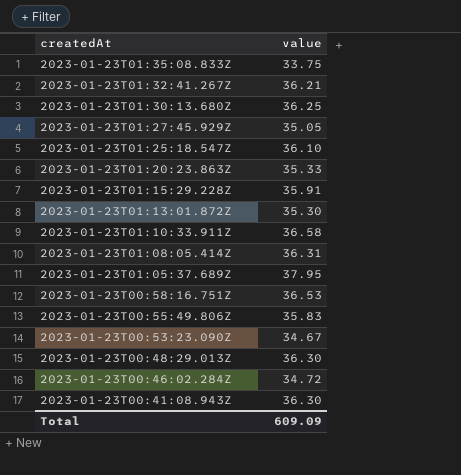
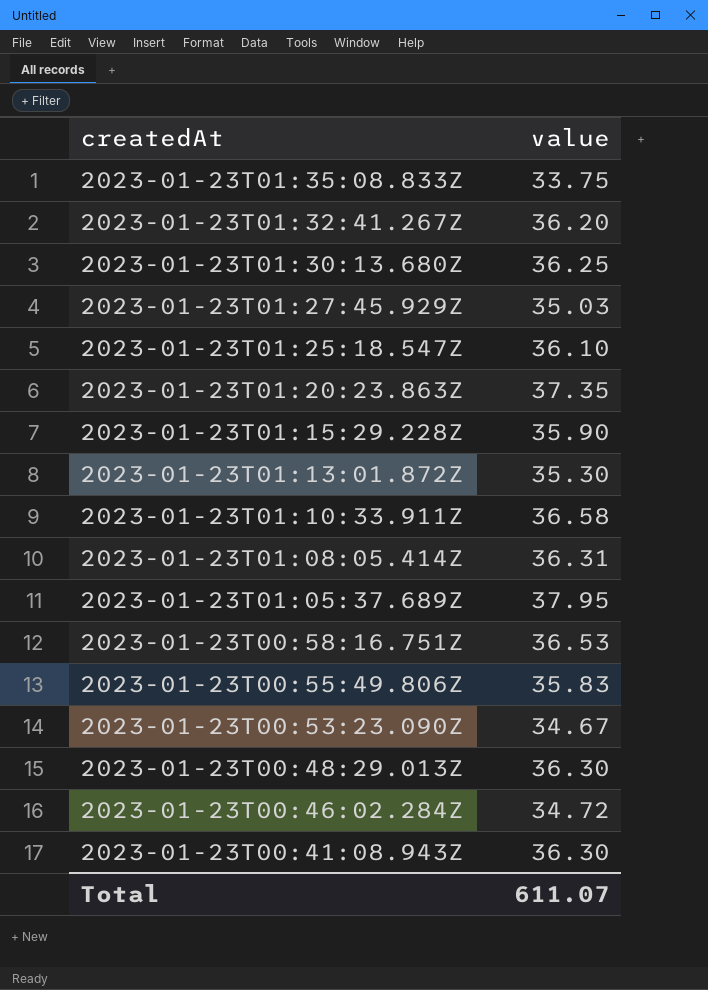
2023-01-23T01:32:41.267Z | value: 36.21 -> 36.20
2023-01-23T01:27:45.929Z | value: 35.05 -> 35.03
2023-01-23T01:20:23.863Z | value: 35.33 -> 37.35
2023-01-23T01:15:29.228Z | value: 35.91 -> 35.90
Total | value: 609.09 -> 611.07

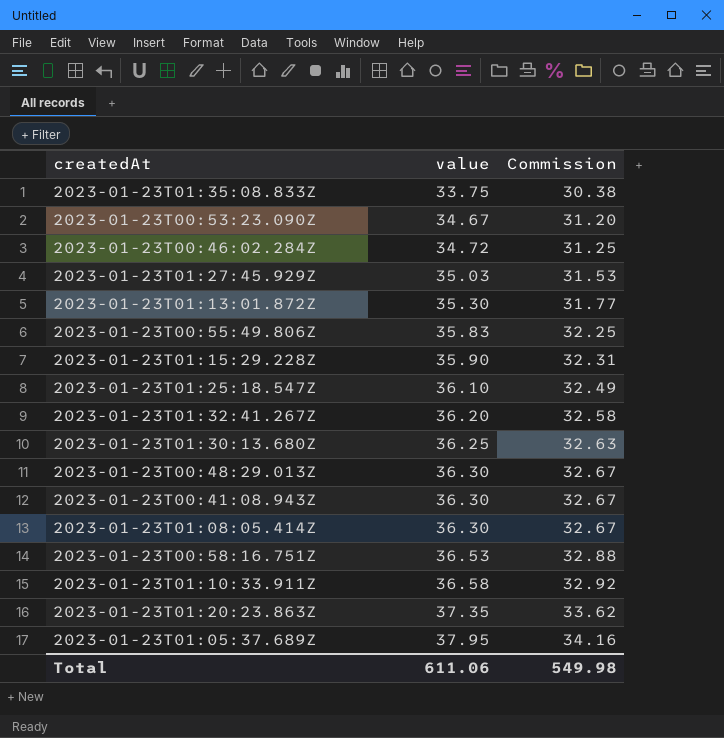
row order: createdAt descending -> value ascending
column Commission | formula: none -> [value] * 0.9
2023-01-23T01:08:05.414Z | value: 36.31 -> 36.30
Total | value: 611.07 -> 611.06

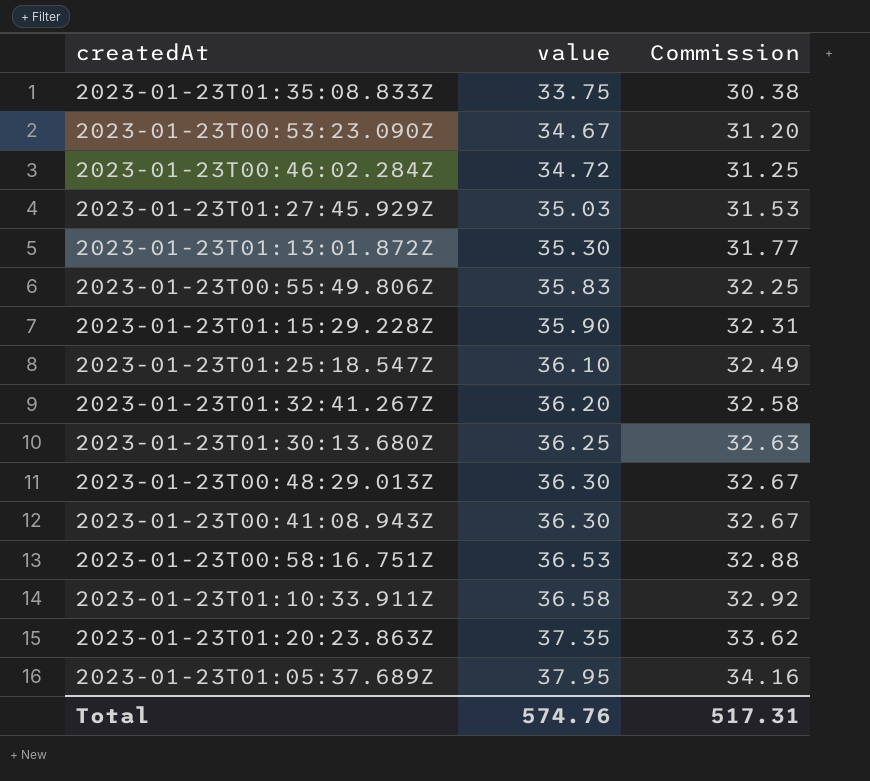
row 2023-01-23T01:08:05.414Z: 36.30 | 32.67 -> none
Total | value: 611.06 -> 574.76
Total | Commission: 549.98 -> 517.31

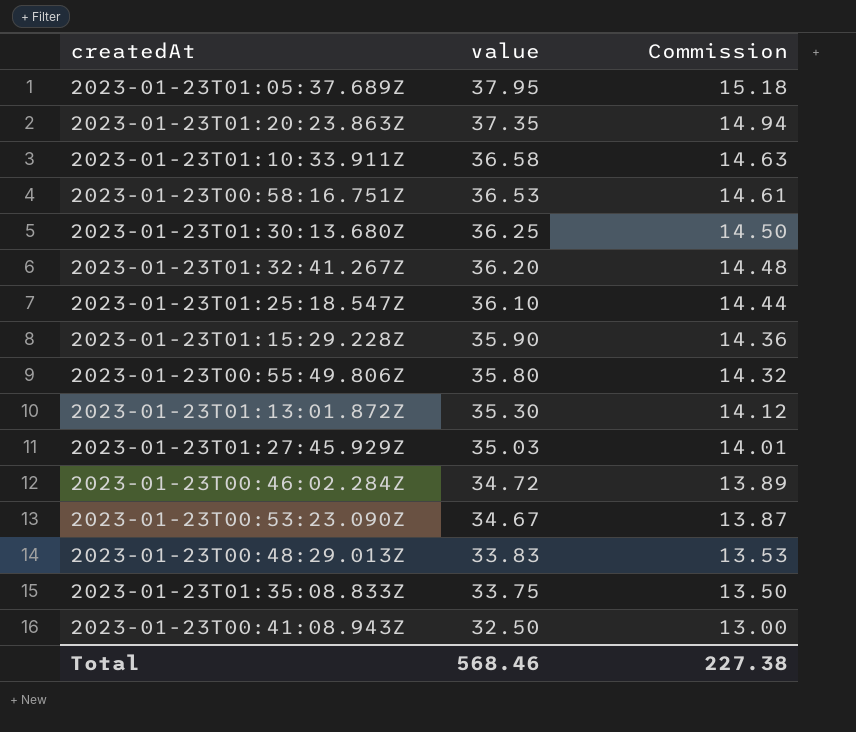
row order: value ascending -> value descending
column Commission | formula: [value] * 0.9 -> [value] * 0.4
2023-01-23T00:55:49.806Z | value: 35.83 -> 35.80
2023-01-23T00:48:29.013Z | value: 36.30 -> 33.83
2023-01-23T00:41:08.943Z | value: 36.30 -> 32.50
Total | value: 574.76 -> 568.46
Total | Commission: 517.31 -> 227.38

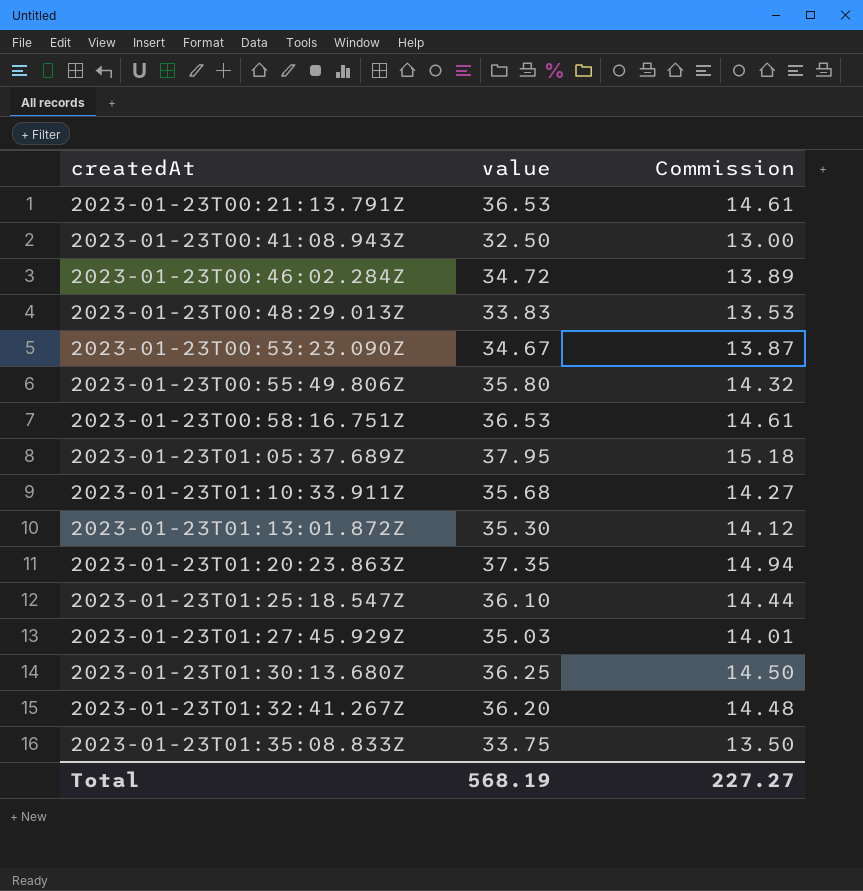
row order: value descending -> createdAt ascending
row 2023-01-23T01:15:29.228Z: 35.90 | 14.36 -> none
row 2023-01-23T00:21:13.791Z: none -> 36.53 | 14.61
2023-01-23T01:10:33.911Z | value: 36.58 -> 35.68
2023-01-23T01:10:33.911Z | Commission: 14.63 -> 14.27
Total | value: 568.46 -> 568.19
Total | Commission: 227.38 -> 227.27

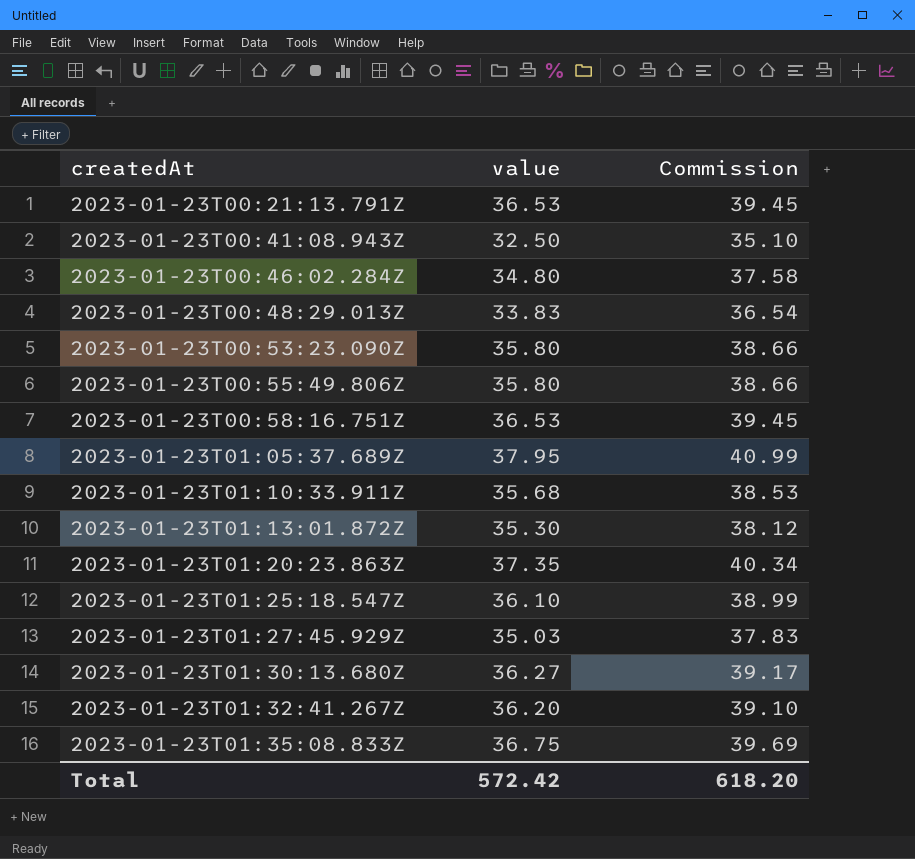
column Commission | formula: [value] * 0.4 -> [value] * 1.08
2023-01-23T00:46:02.284Z | value: 34.72 -> 34.80
2023-01-23T00:53:23.090Z | value: 34.67 -> 35.80
2023-01-23T01:30:13.680Z | value: 36.25 -> 36.27
2023-01-23T01:35:08.833Z | value: 33.75 -> 36.75
Total | value: 568.19 -> 572.42
Total | Commission: 227.27 -> 618.20

